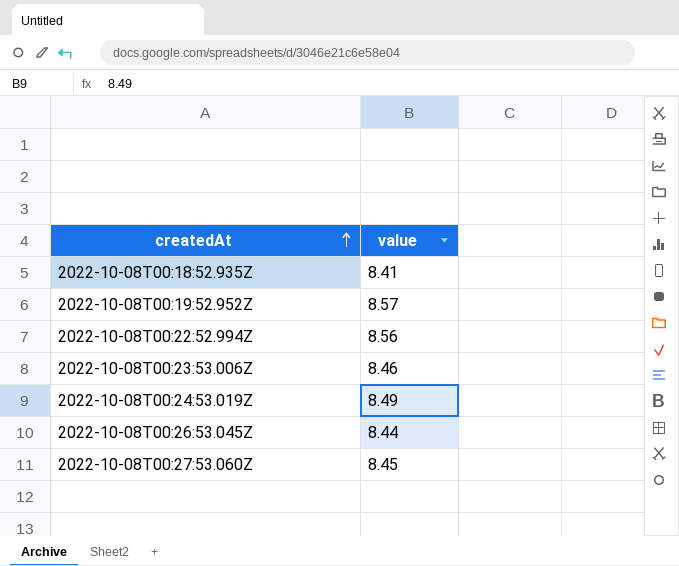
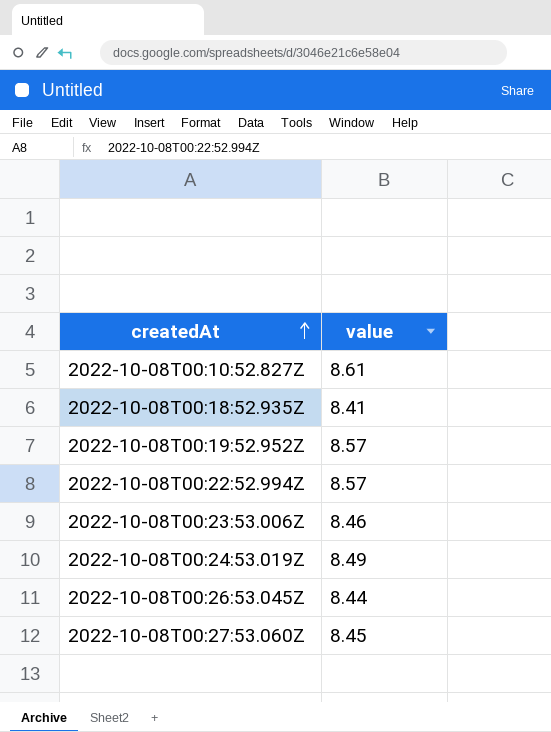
row 2022-10-08T00:10:52.827Z: none -> 8.61
2022-10-08T00:22:52.994Z | value: 8.56 -> 8.57

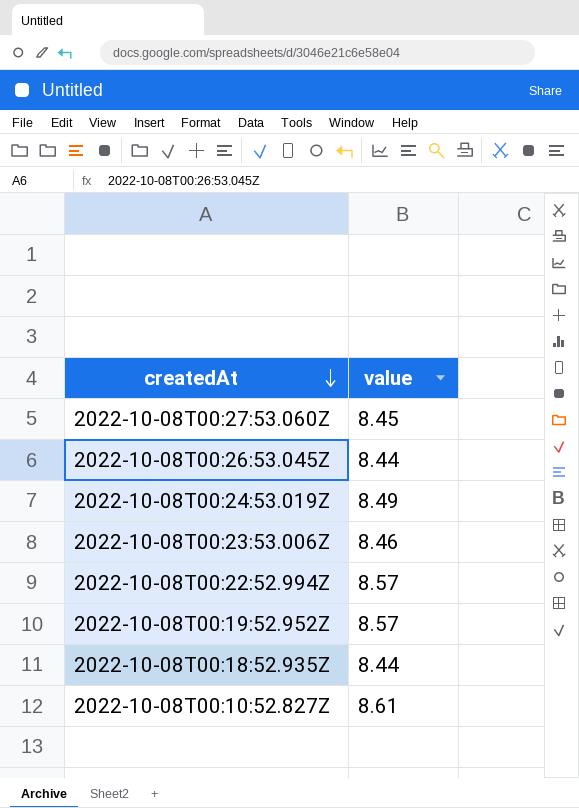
row order: createdAt ascending -> createdAt descending
2022-10-08T00:18:52.935Z | value: 8.41 -> 8.44

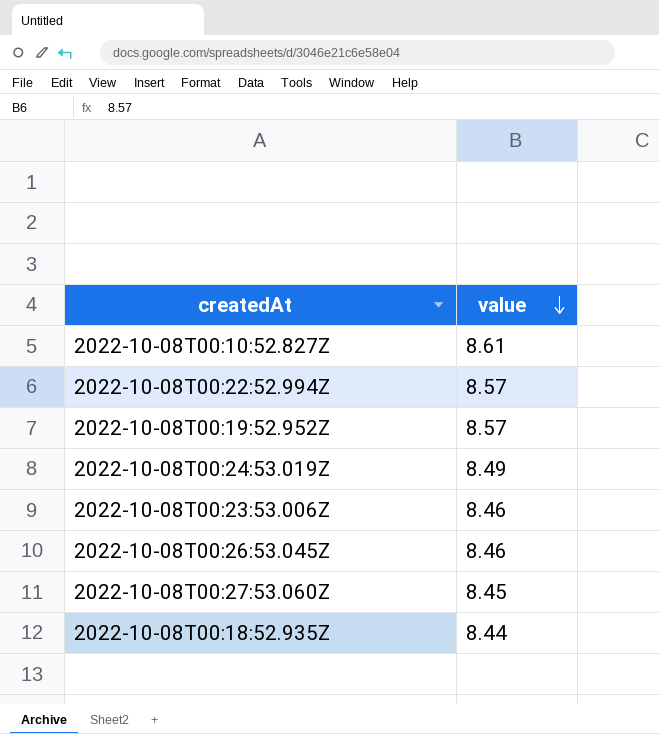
row order: createdAt descending -> value descending
2022-10-08T00:26:53.045Z | value: 8.44 -> 8.46

